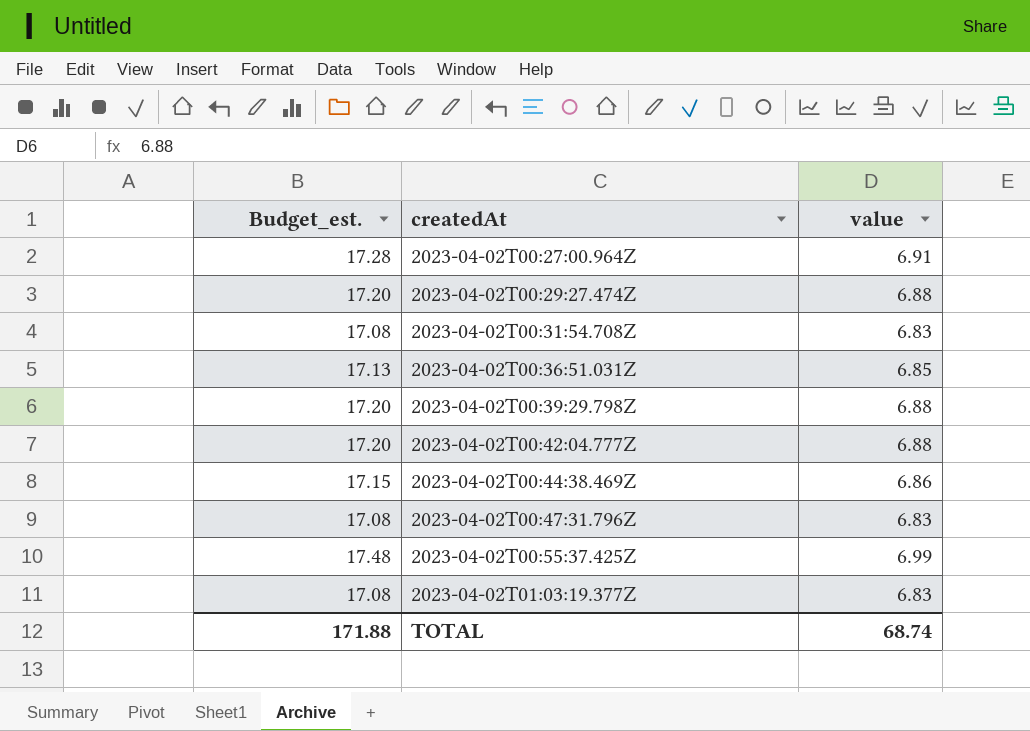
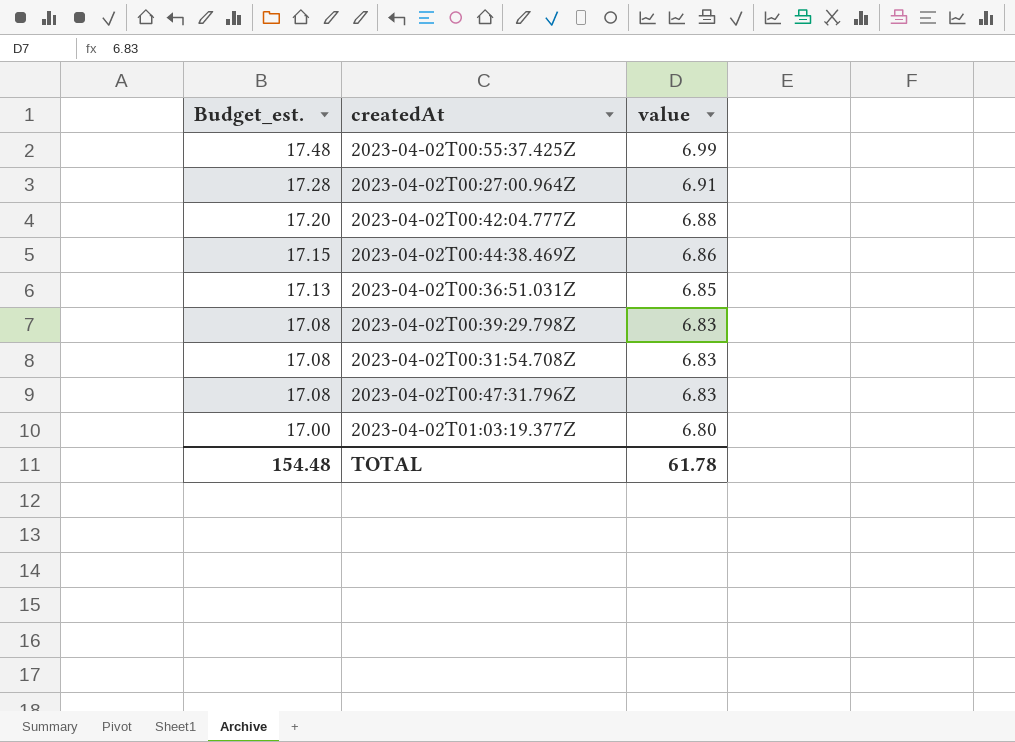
row order: createdAt ascending -> Budget_est. descending
row 2023-04-02T00:29:27.474Z: 17.20 | 6.88 -> none
2023-04-02T00:39:29.798Z | Budget_est.: 17.20 -> 17.08
2023-04-02T00:39:29.798Z | value: 6.88 -> 6.83
2023-04-02T01:03:19.377Z | Budget_est.: 17.08 -> 17.00
2023-04-02T01:03:19.377Z | value: 6.83 -> 6.80
TOTAL | Budget_est.: 171.88 -> 154.48
TOTAL | value: 68.74 -> 61.78

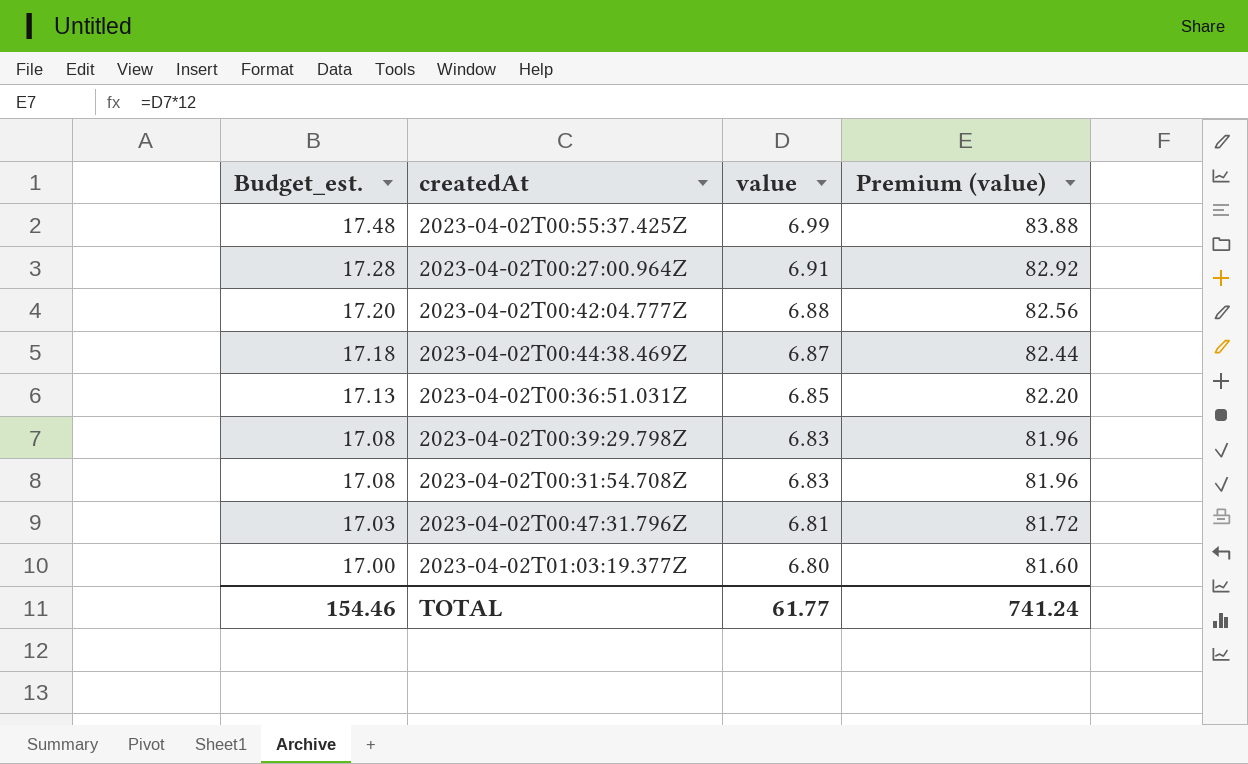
column Premium (value) | formula: none -> [value] * 12
2023-04-02T00:44:38.469Z | Budget_est.: 17.15 -> 17.18
2023-04-02T00:44:38.469Z | value: 6.86 -> 6.87
2023-04-02T00:47:31.796Z | Budget_est.: 17.08 -> 17.03
2023-04-02T00:47:31.796Z | value: 6.83 -> 6.81
TOTAL | Budget_est.: 154.48 -> 154.46
TOTAL | value: 61.78 -> 61.77

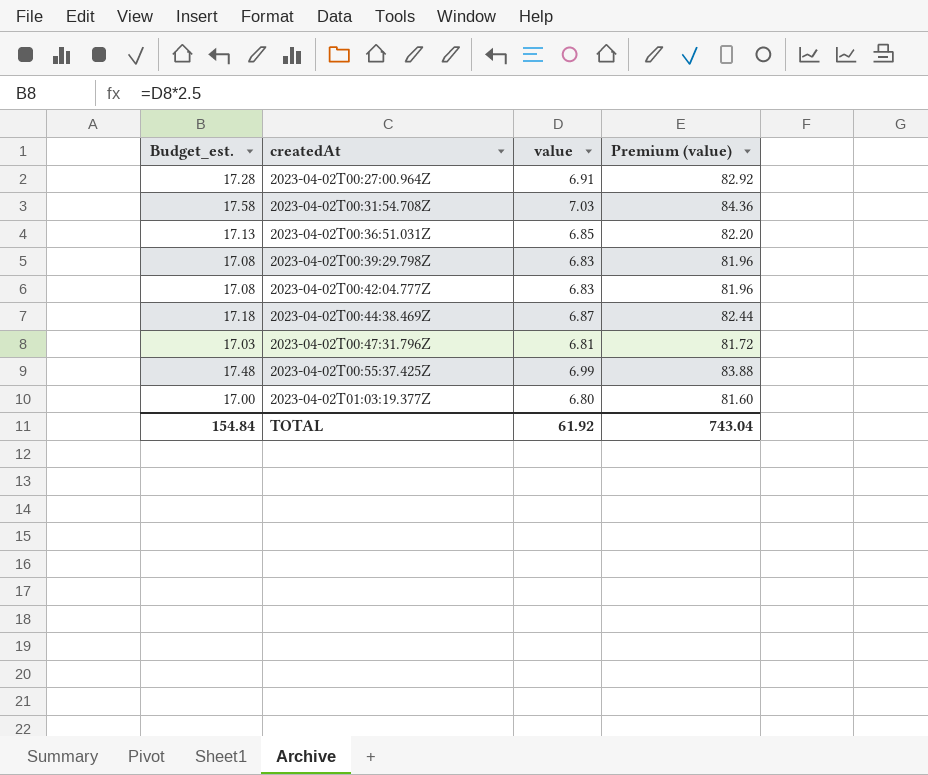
row order: Budget_est. descending -> createdAt ascending
2023-04-02T00:31:54.708Z | Budget_est.: 17.08 -> 17.58
2023-04-02T00:31:54.708Z | value: 6.83 -> 7.03
2023-04-02T00:31:54.708Z | Premium (value): 81.96 -> 84.36
2023-04-02T00:42:04.777Z | Budget_est.: 17.20 -> 17.08
2023-04-02T00:42:04.777Z | value: 6.88 -> 6.83
2023-04-02T00:42:04.777Z | Premium (value): 82.56 -> 81.96
TOTAL | Budget_est.: 154.46 -> 154.84
TOTAL | value: 61.77 -> 61.92
TOTAL | Premium (value): 741.24 -> 743.04

